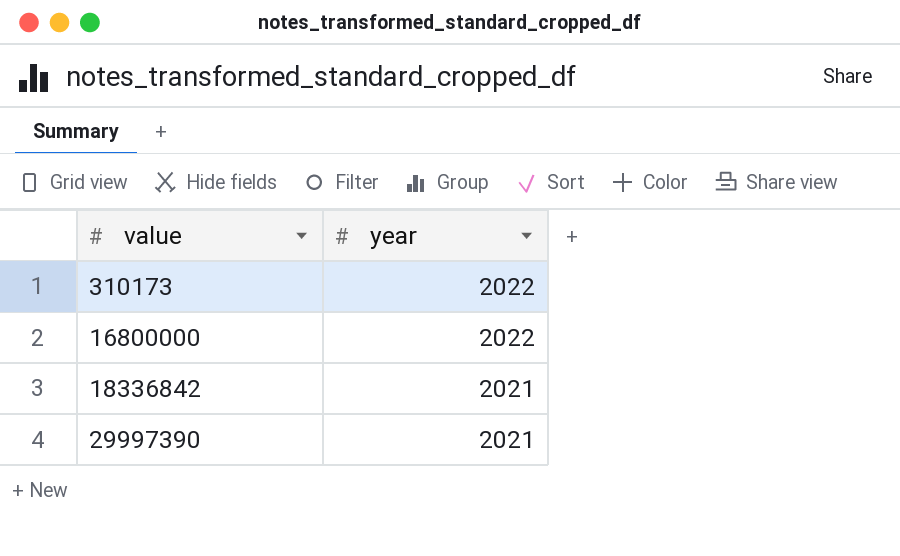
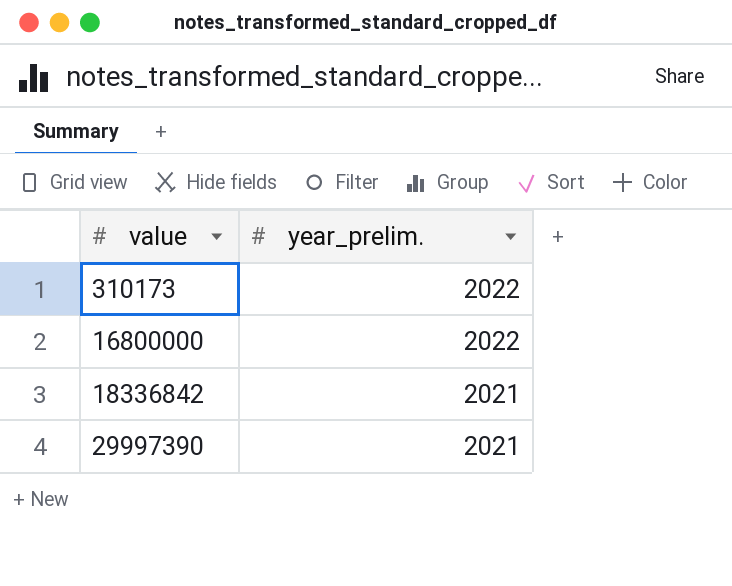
column name: year -> year_prelim.

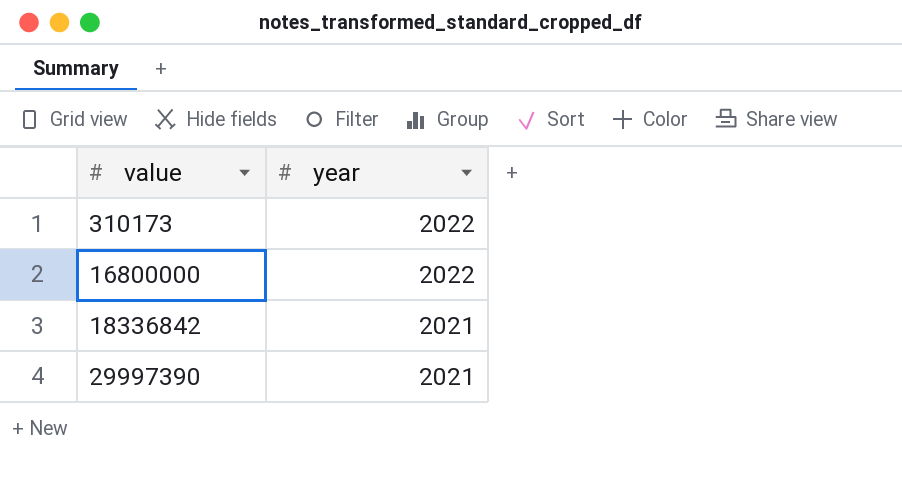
column name: year_prelim. -> year

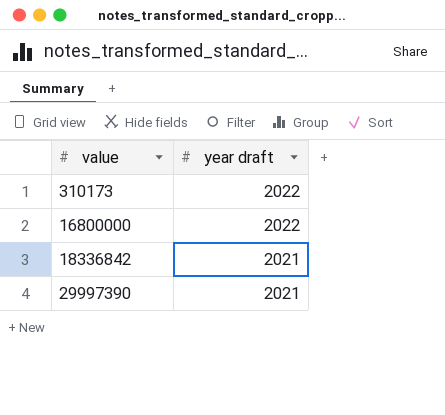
column name: year -> year draft

